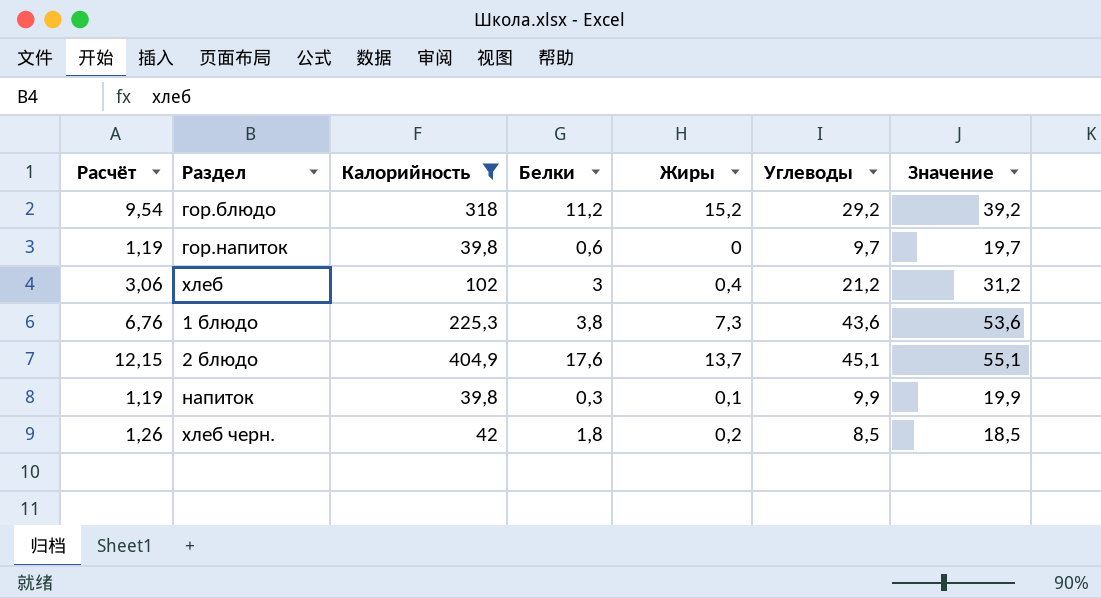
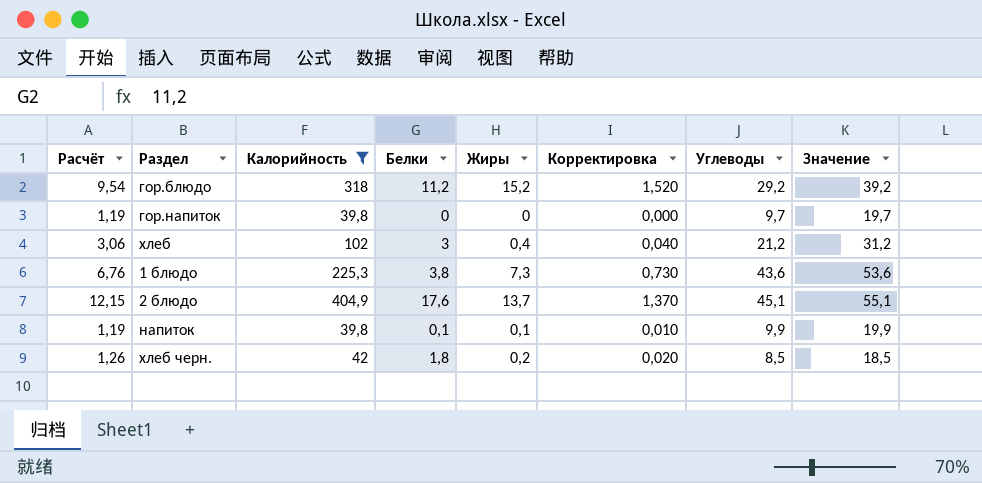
column Корректировка | formula: none -> [Жиры] * 0,1
гор.напиток | Белки: 0,6 -> 0
напиток | Белки: 0,3 -> 0,1

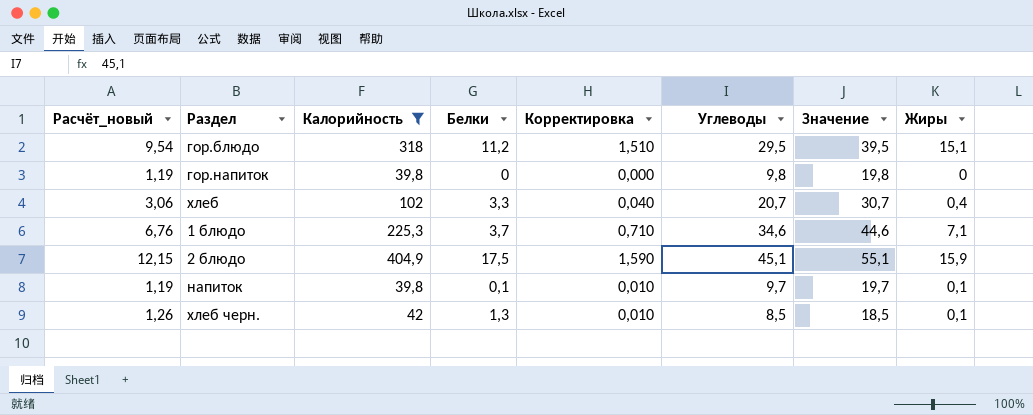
column name: Расчёт -> Расчёт_новый
column Жиры | position: 5 -> 8
гор.блюдо | Корректировка: 1,520 -> 1,510
гор.блюдо | Углеводы: 29,2 -> 29,5
гор.блюдо | Значение: 39,2 -> 39,5
гор.блюдо | Жиры: 15,2 -> 15,1
гор.напиток | Углеводы: 9,7 -> 9,8
гор.напиток | Значение: 19,7 -> 19,8
хлеб | Белки: 3 -> 3,3
хлеб | Углеводы: 21,2 -> 20,7
хлеб | Значение: 31,2 -> 30,7
1 блюдо | Белки: 3,8 -> 3,7
1 блюдо | Корректировка: 0,730 -> 0,710
1 блюдо | Углеводы: 43,6 -> 34,6
1 блюдо | Значение: 53,6 -> 44,6
1 блюдо | Жиры: 7,3 -> 7,1
2 блюдо | Белки: 17,6 -> 17,5
2 блюдо | Корректировка: 1,370 -> 1,590
2 блюдо | Жиры: 13,7 -> 15,9
напиток | Углеводы: 9,9 -> 9,7
напиток | Значение: 19,9 -> 19,7
хлеб черн. | Белки: 1,8 -> 1,3
хлеб черн. | Корректировка: 0,020 -> 0,010
хлеб черн. | Жиры: 0,2 -> 0,1

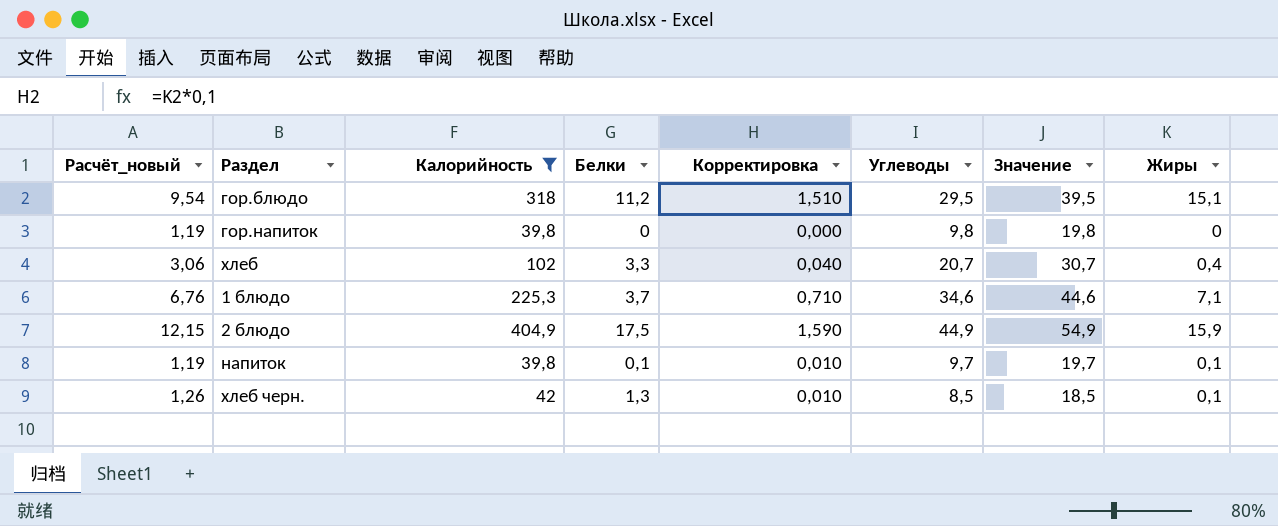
2 блюдо | Углеводы: 45,1 -> 44,9
2 блюдо | Значение: 55,1 -> 54,9

